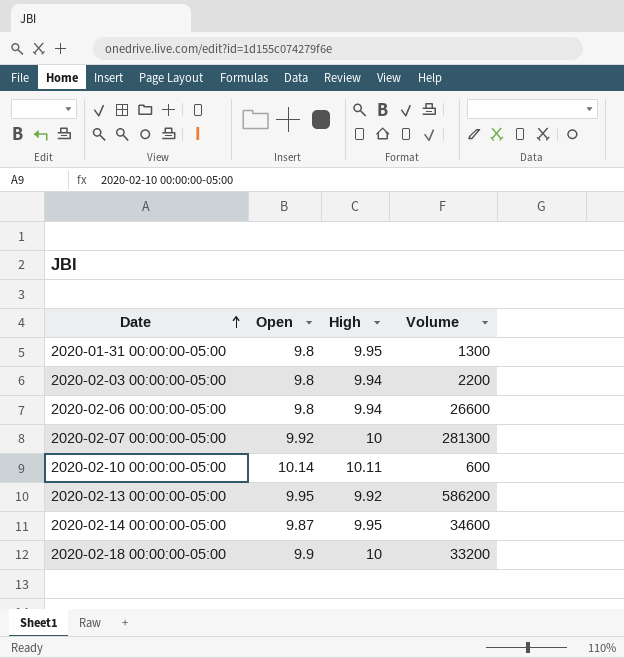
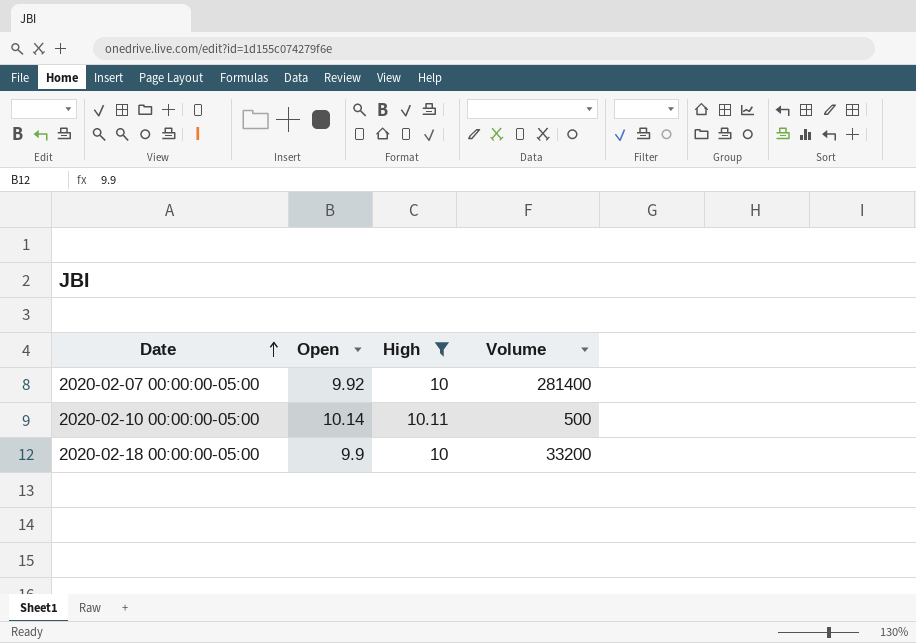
filter: none -> High >= 10
2020-02-07 00:00:00-05:00 | Volume: 281300 -> 281400
2020-02-10 00:00:00-05:00 | Volume: 600 -> 500

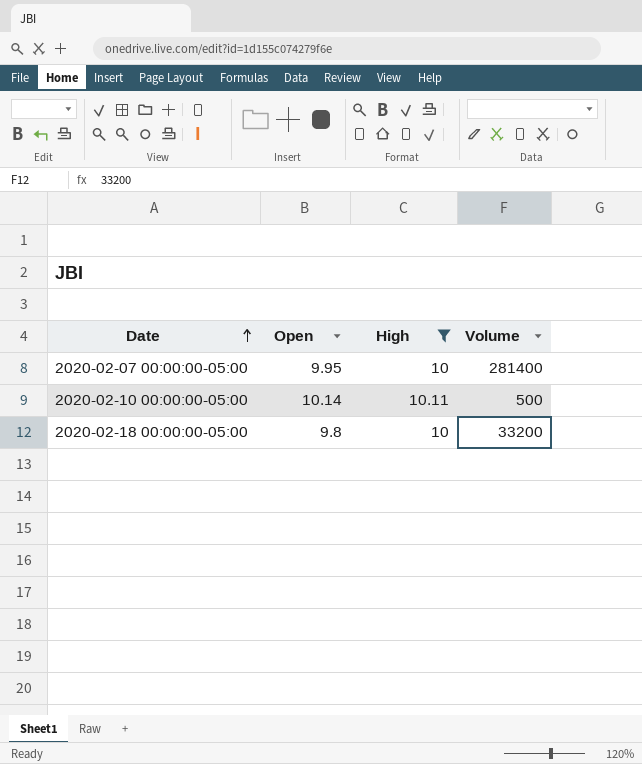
2020-02-07 00:00:00-05:00 | Open: 9.92 -> 9.95
2020-02-18 00:00:00-05:00 | Open: 9.9 -> 9.8

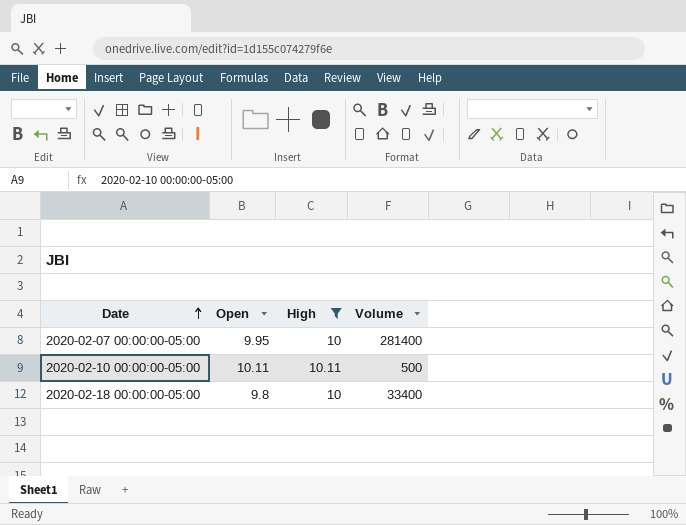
2020-02-10 00:00:00-05:00 | Open: 10.14 -> 10.11
2020-02-18 00:00:00-05:00 | Volume: 33200 -> 33400

